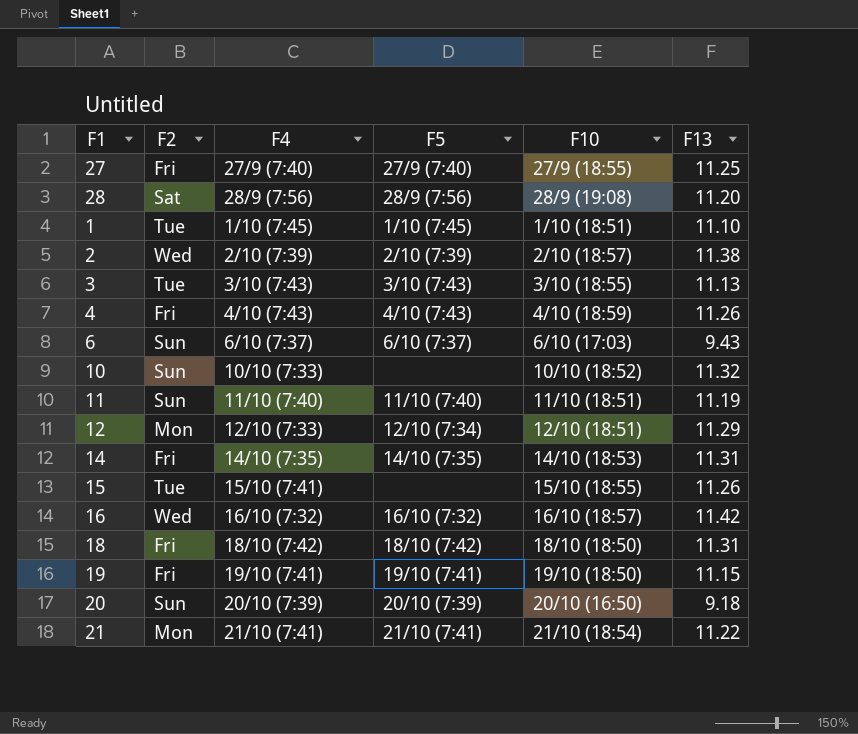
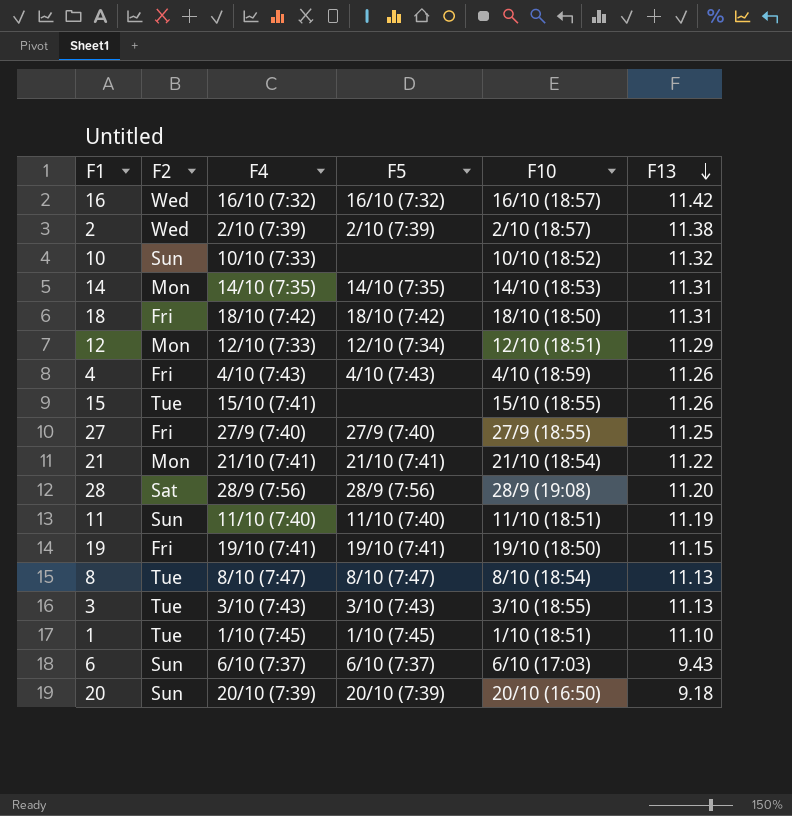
row order: none -> F13 descending
14 | F2: Fri -> Mon
row 8: none -> Tue | 8/10 (7:47) | 8/10 (7:47) | 8/10 (18:54) | 11.13

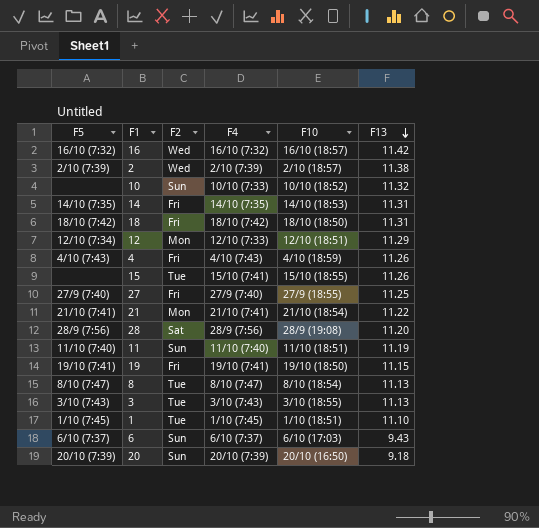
column F5 | position: 4 -> 1
14 | F2: Mon -> Fri

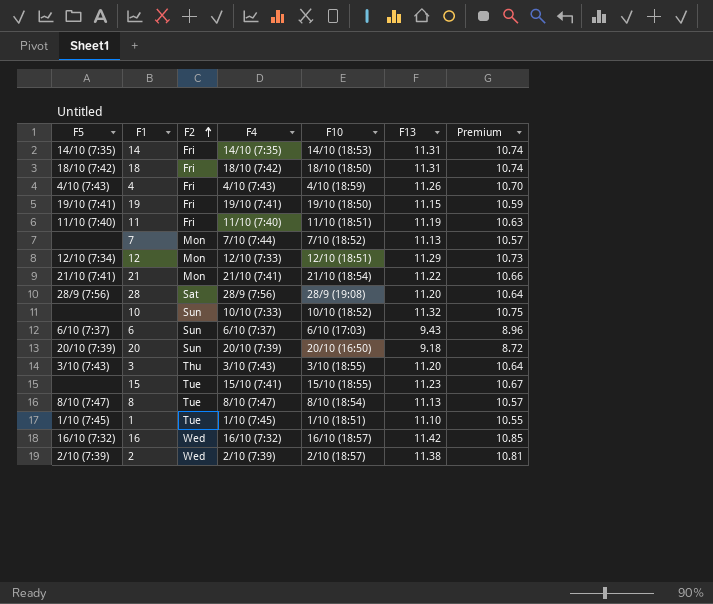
row order: F13 descending -> F2 ascending
column Premium | formula: none -> [F13] * 0.95
row 27: 27/9 (7:40) | Fri | 27/9 (7:40) | 27/9 (18:55) | 11.25 -> none
11 | F2: Sun -> Fri
row 7: none -> none | Mon | 7/10 (7:44) | 7/10 (18:52) | 11.13 | 10.57
3 | F2: Tue -> Thu
3 | F13: 11.13 -> 11.20
15 | F13: 11.26 -> 11.23

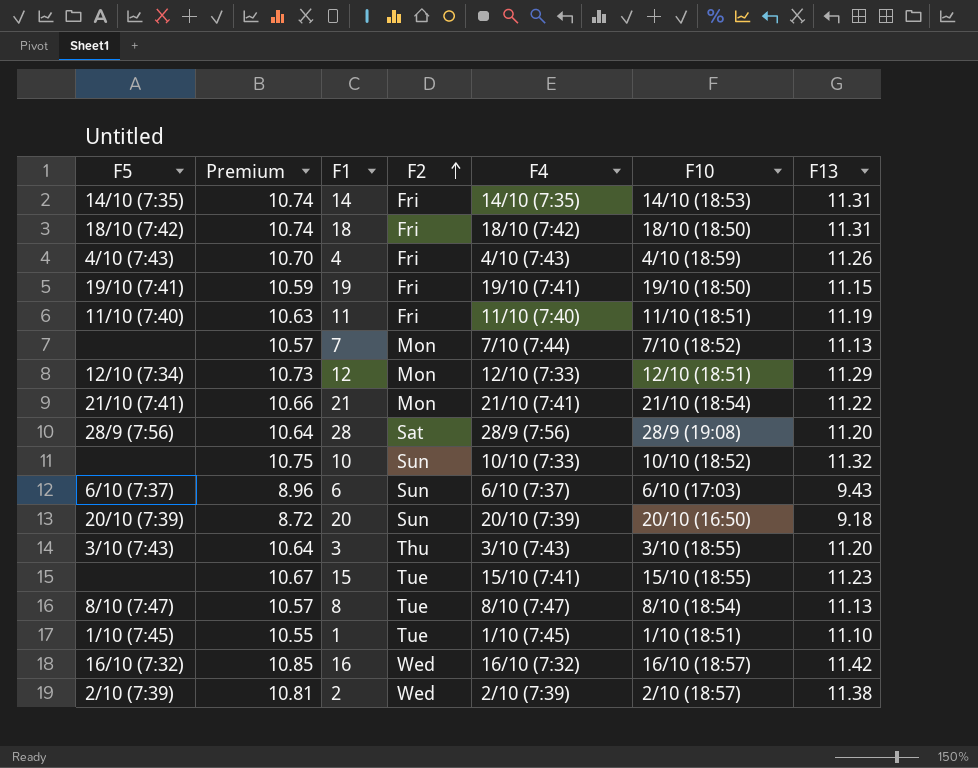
column Premium | position: 7 -> 2

